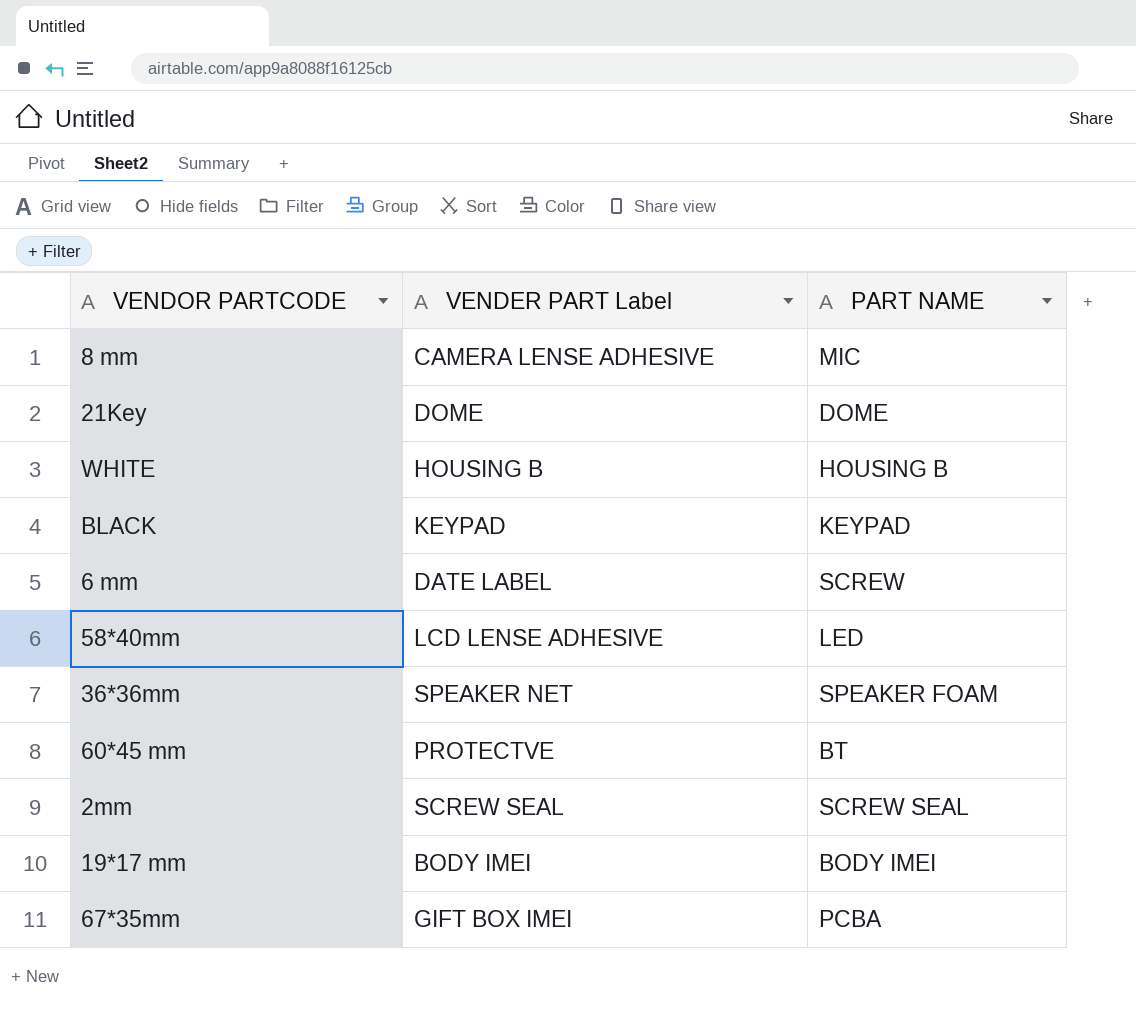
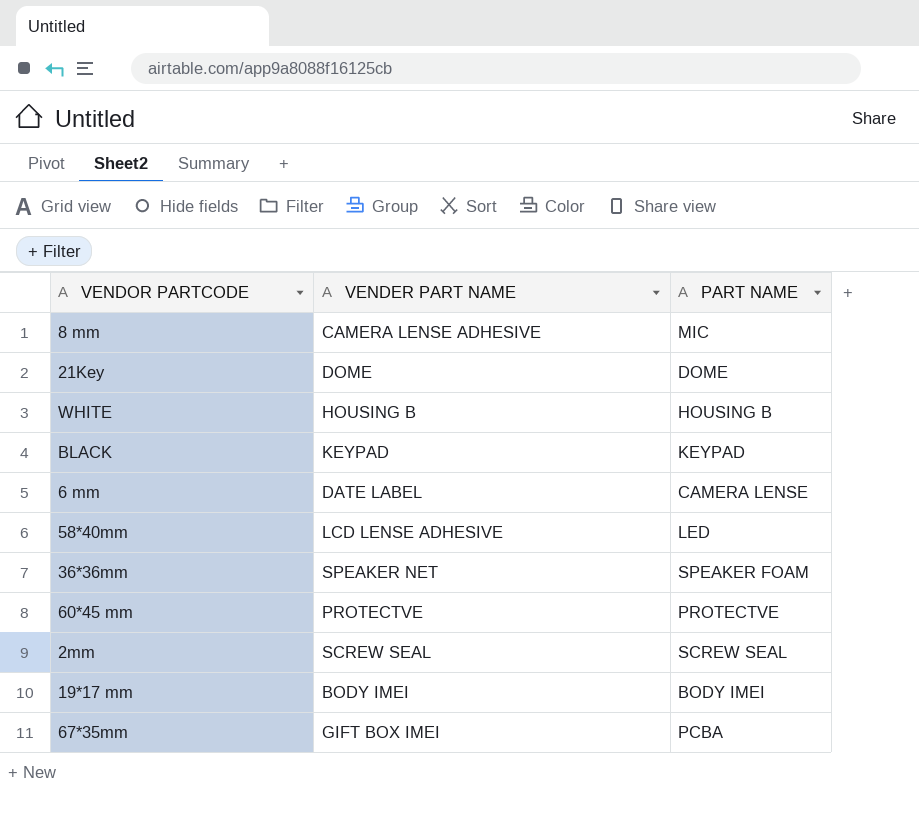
column name: VENDER PART Label -> VENDER PART NAME
6 mm | PART NAME: SCREW -> CAMERA LENSE
60*45 mm | PART NAME: BT -> PROTECTVE

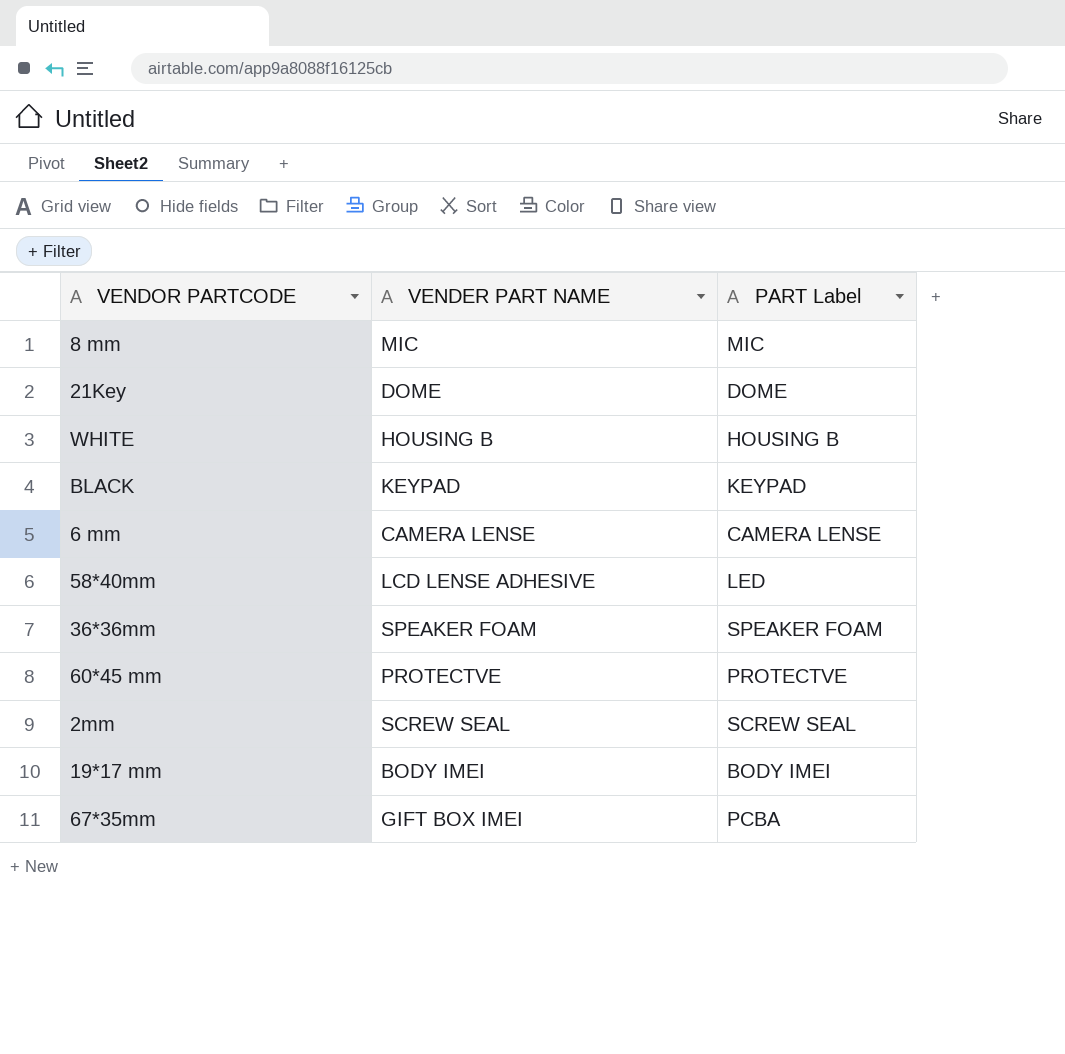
column name: PART NAME -> PART Label
8 mm | VENDER PART NAME: CAMERA LENSE ADHESIVE -> MIC
6 mm | VENDER PART NAME: DATE LABEL -> CAMERA LENSE
36*36mm | VENDER PART NAME: SPEAKER NET -> SPEAKER FOAM

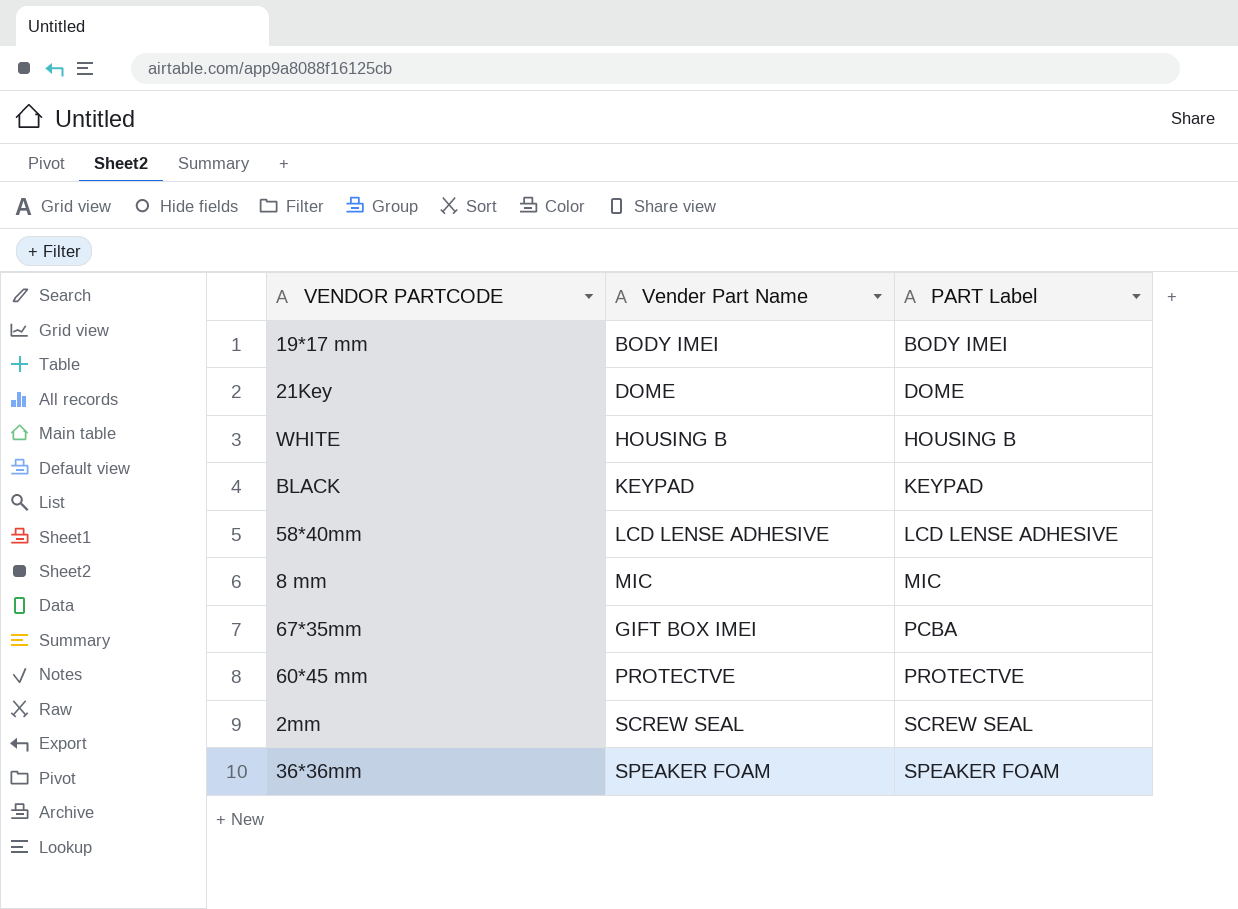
row order: none -> PART Label ascending
column name: VENDER PART NAME -> Vender Part Name
row 6 mm: CAMERA LENSE | CAMERA LENSE -> none
58*40mm | PART Label: LED -> LCD LENSE ADHESIVE

